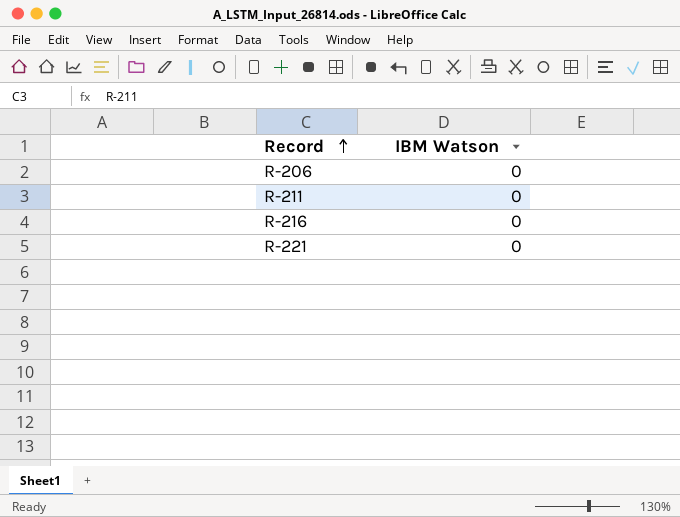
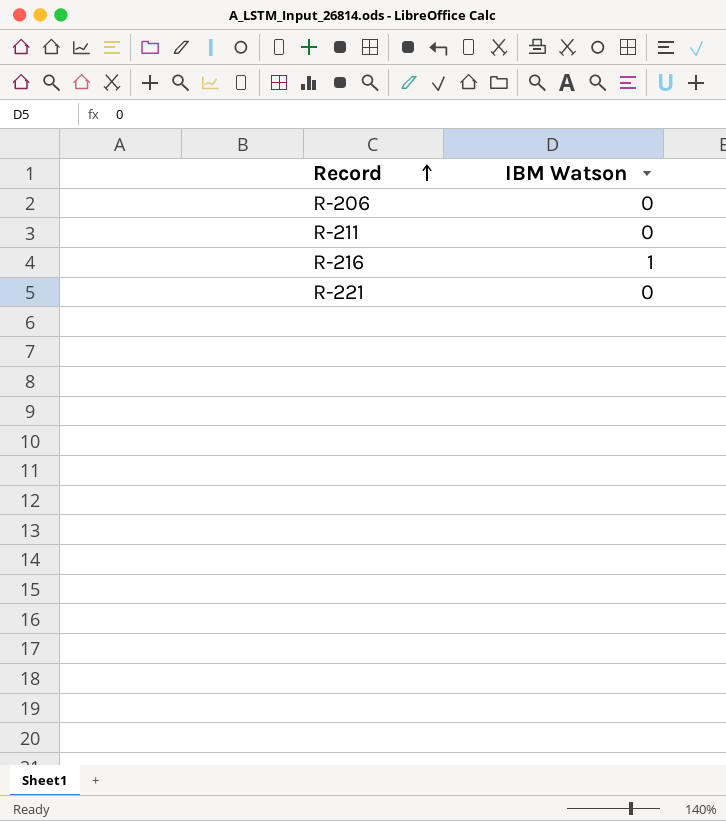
R-216 | IBM Watson: 0 -> 1

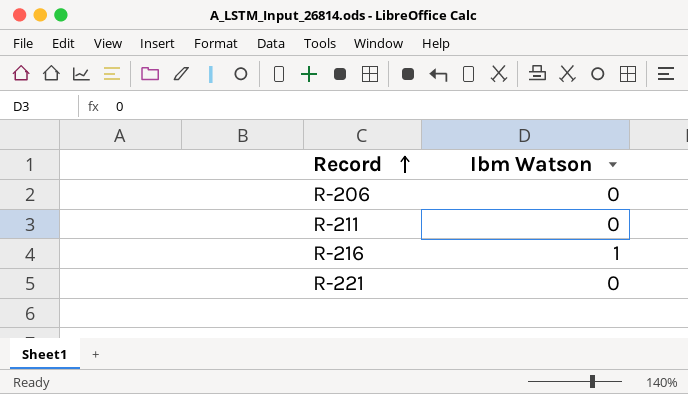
column name: IBM Watson -> Ibm Watson

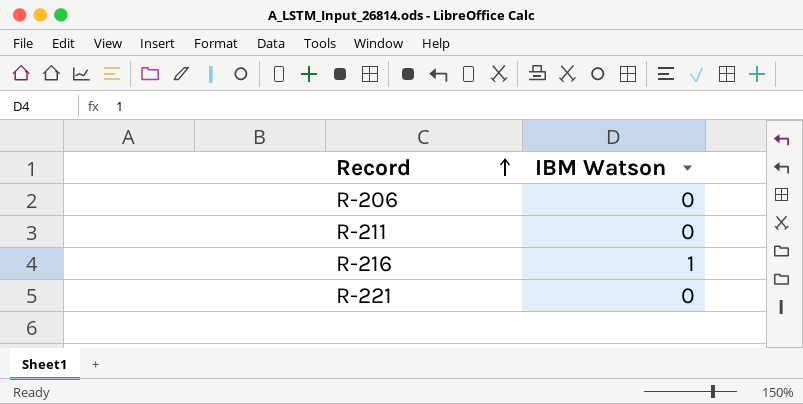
column name: Ibm Watson -> IBM Watson

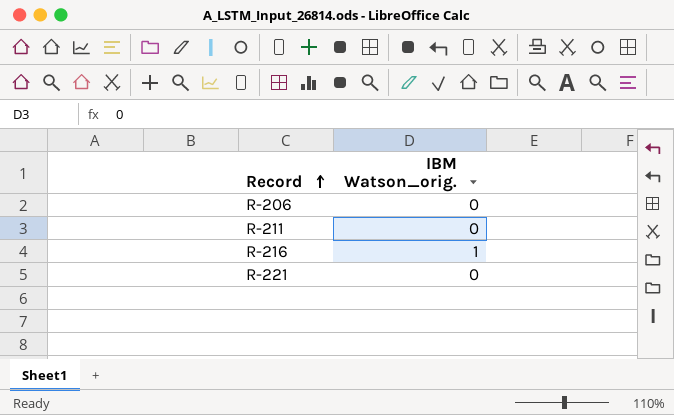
column name: IBM Watson -> IBM Watson_orig.

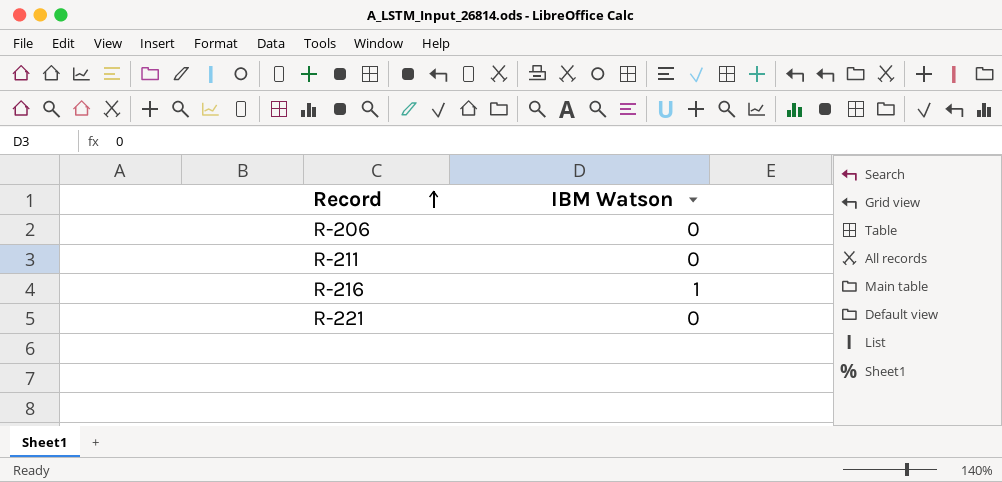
column name: IBM Watson_orig. -> IBM Watson

